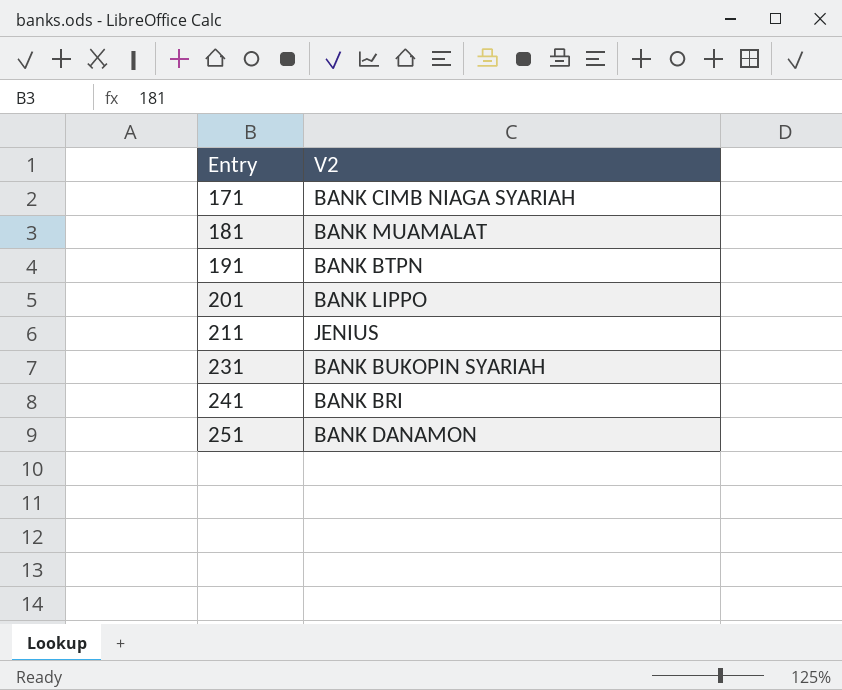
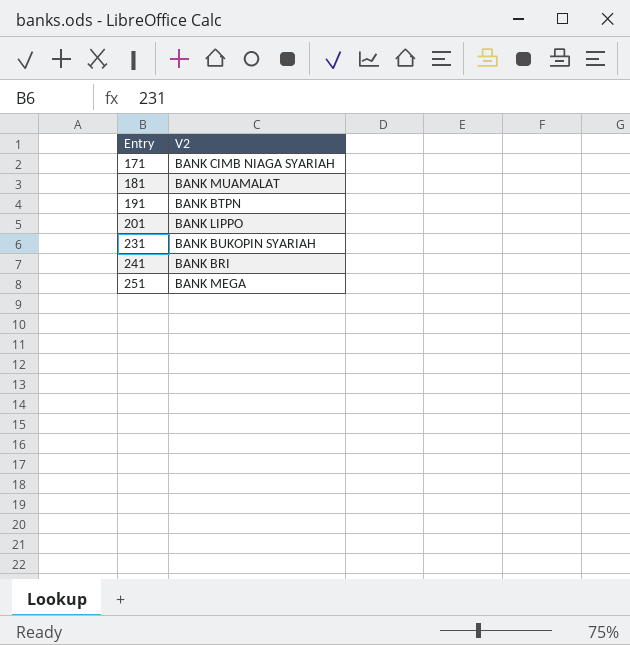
row 211: JENIUS -> none
251 | V2: BANK DANAMON -> BANK MEGA

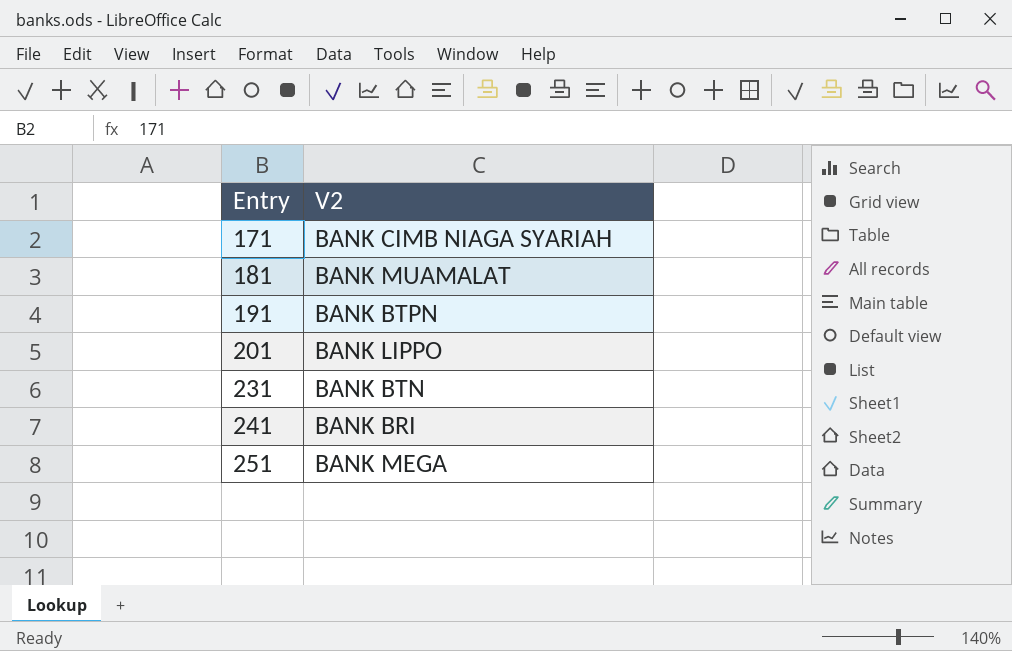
231 | V2: BANK BUKOPIN SYARIAH -> BANK BTN

